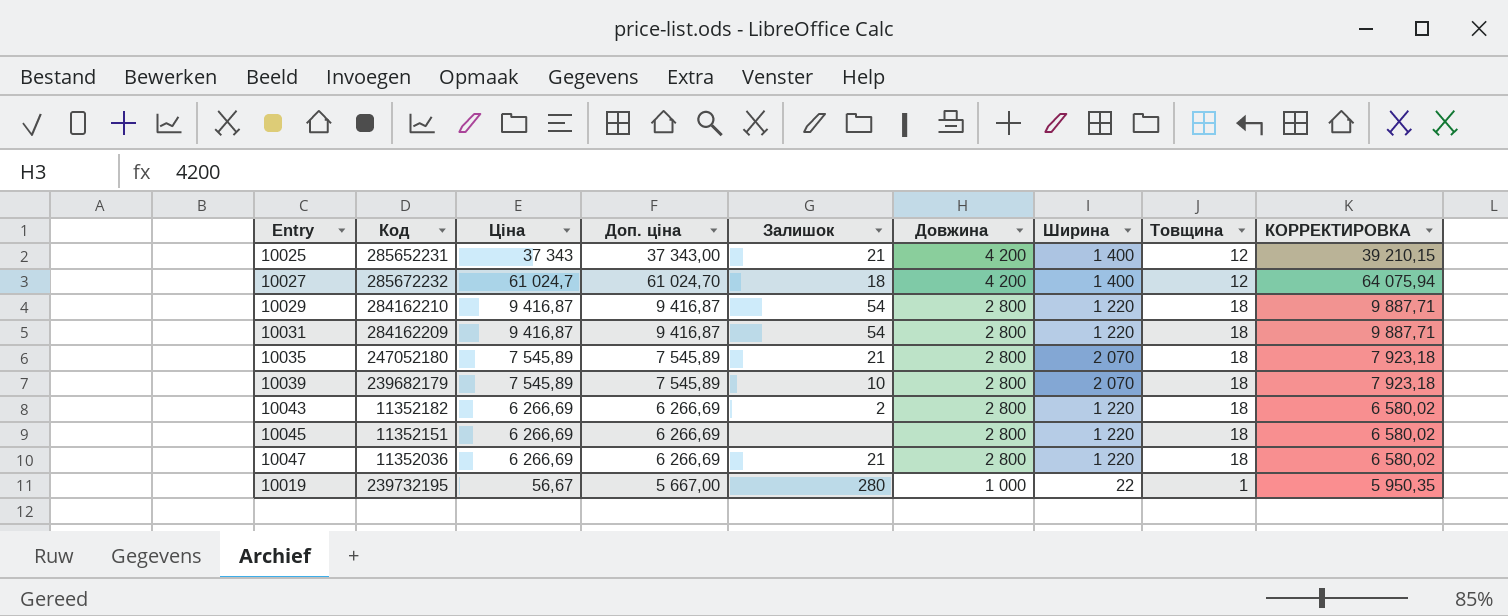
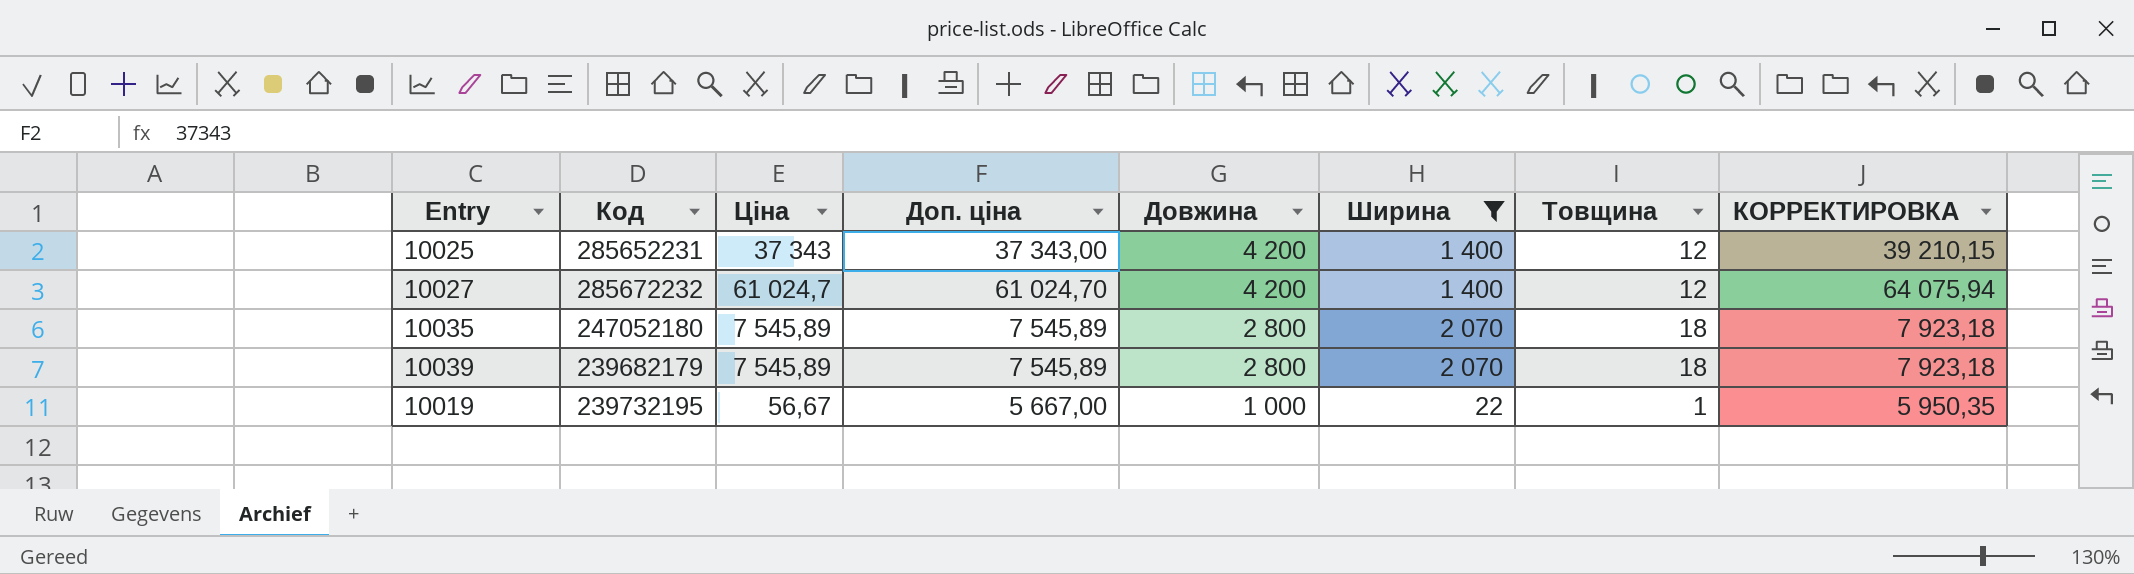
filter: none -> Ширина != 1 220
column Залишок | position: 5 -> none

